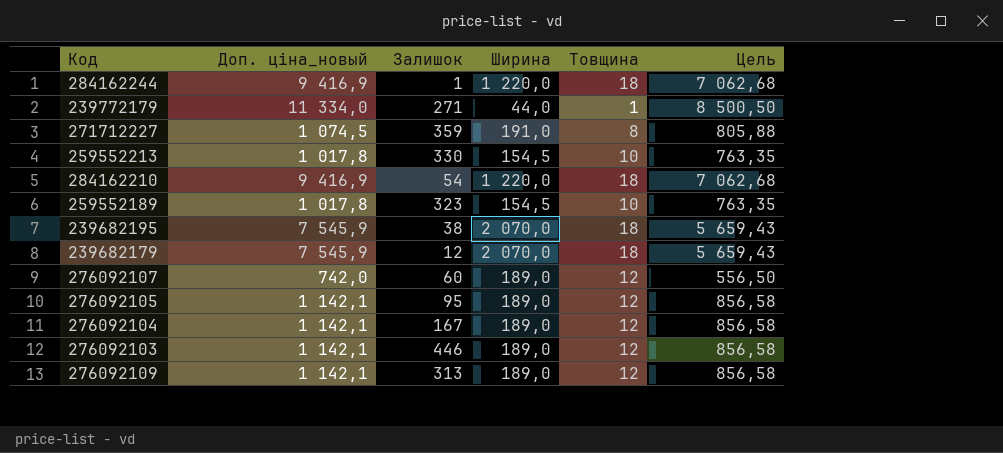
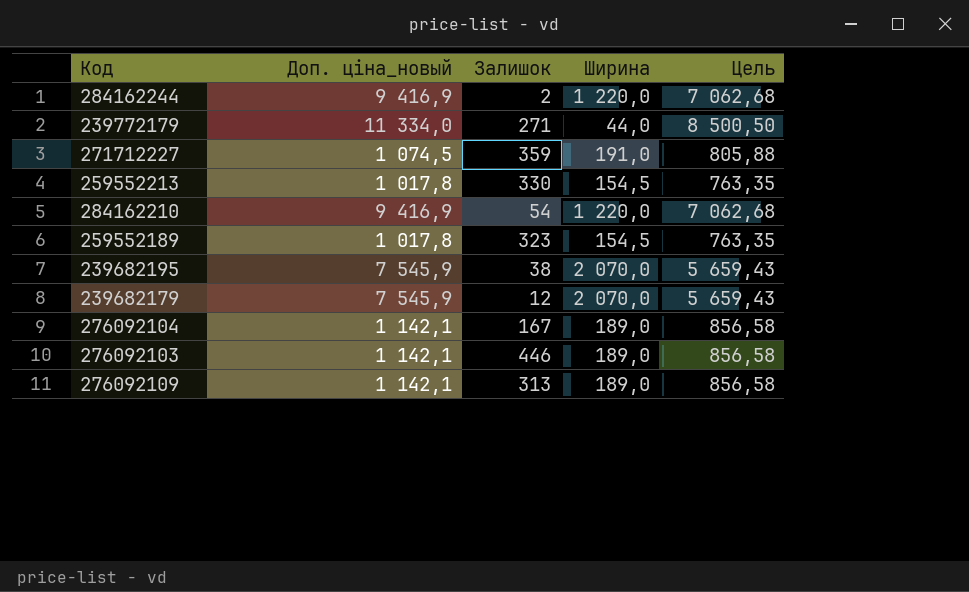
column Товщина | position: 5 -> none
row 276092107: 742,0 | 60 | 189,0 | 12 | 556,50 -> none
row 276092105: 1 142,1 | 95 | 189,0 | 12 | 856,58 -> none
284162244 | Залишок: 1 -> 2

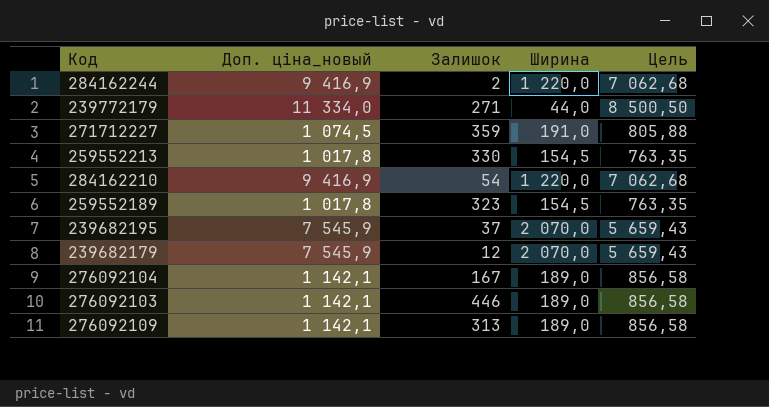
239682195 | Залишок: 38 -> 37

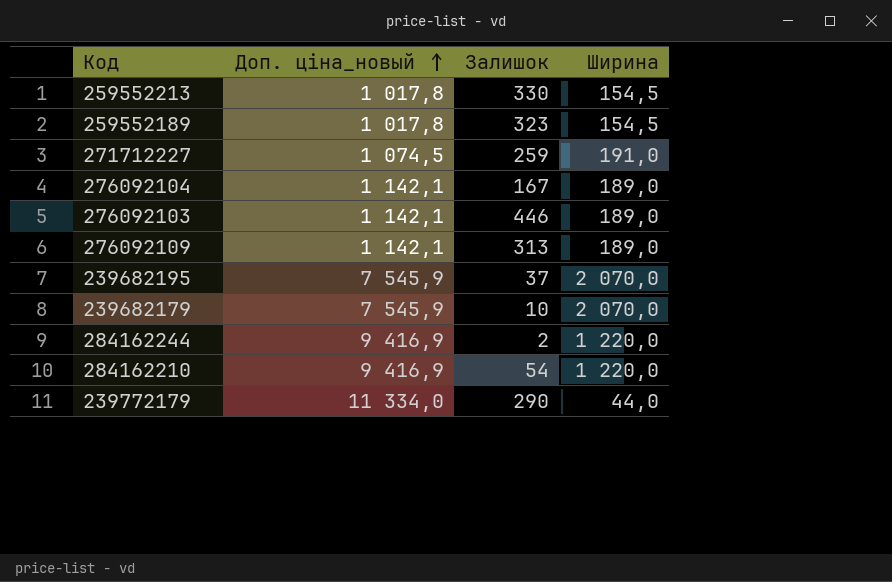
row order: none -> Доп. ціна_новый ascending
column Цель | formula: [Доп. ціна_новый] * 0,75 -> none
271712227 | Залишок: 359 -> 259
239682179 | Залишок: 12 -> 10
239772179 | Залишок: 271 -> 290

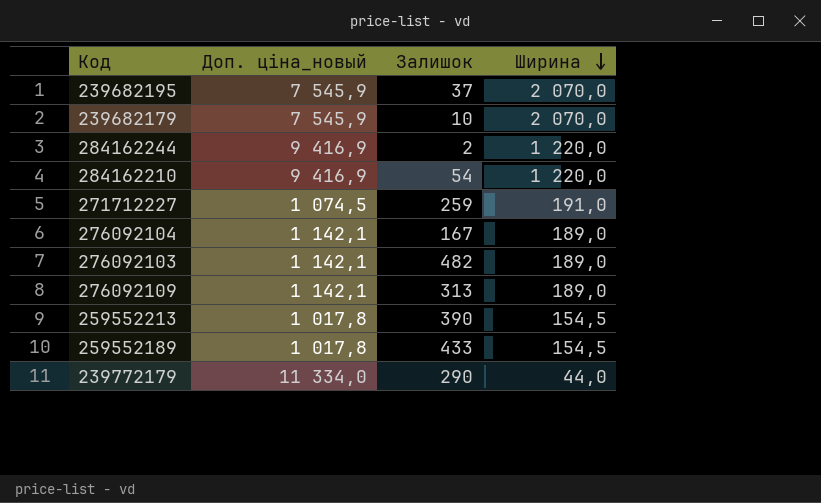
row order: Доп. ціна_новый ascending -> Ширина descending
276092103 | Залишок: 446 -> 482
259552213 | Залишок: 330 -> 390
259552189 | Залишок: 323 -> 433

